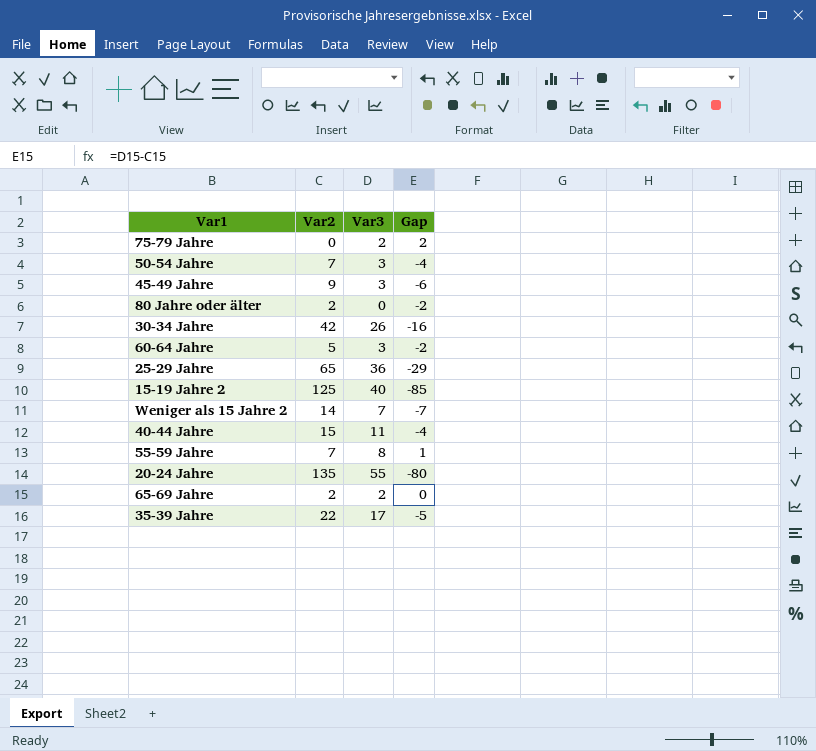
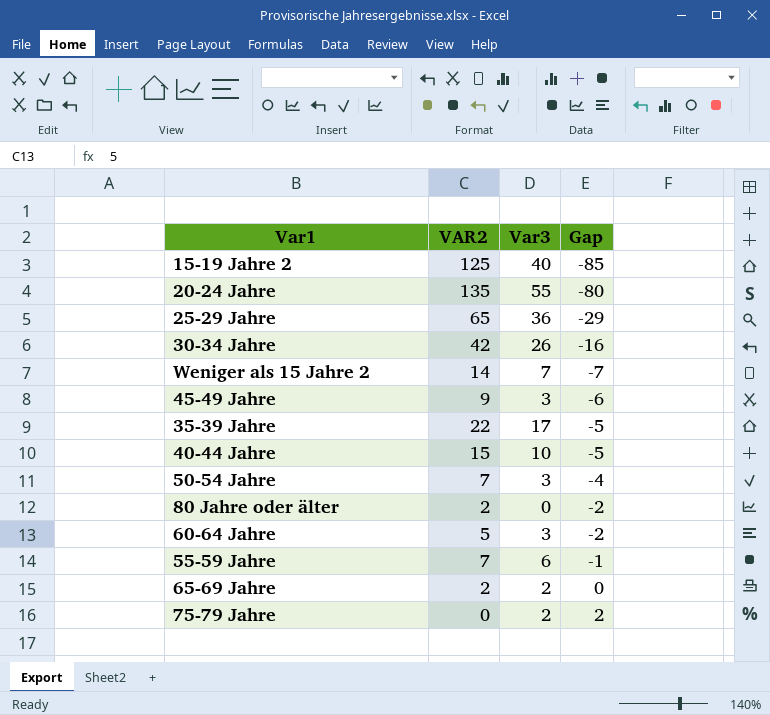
row order: none -> Gap ascending
column name: Var2 -> VAR2
40-44 Jahre | Var3: 11 -> 10
40-44 Jahre | Gap: -4 -> -5
55-59 Jahre | Var3: 8 -> 6
55-59 Jahre | Gap: 1 -> -1

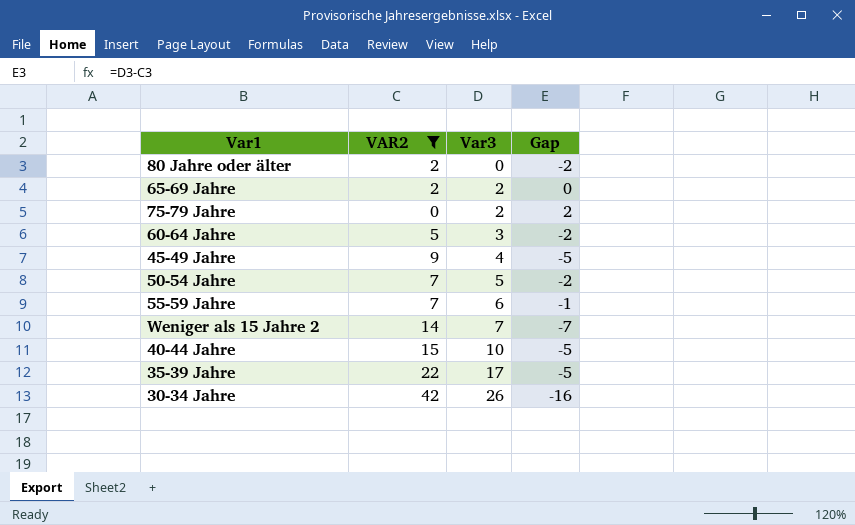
filter: none -> VAR2 <= 42
row order: Gap ascending -> Var3 ascending
45-49 Jahre | Var3: 3 -> 4
45-49 Jahre | Gap: -6 -> -5
50-54 Jahre | Var3: 3 -> 5
50-54 Jahre | Gap: -4 -> -2

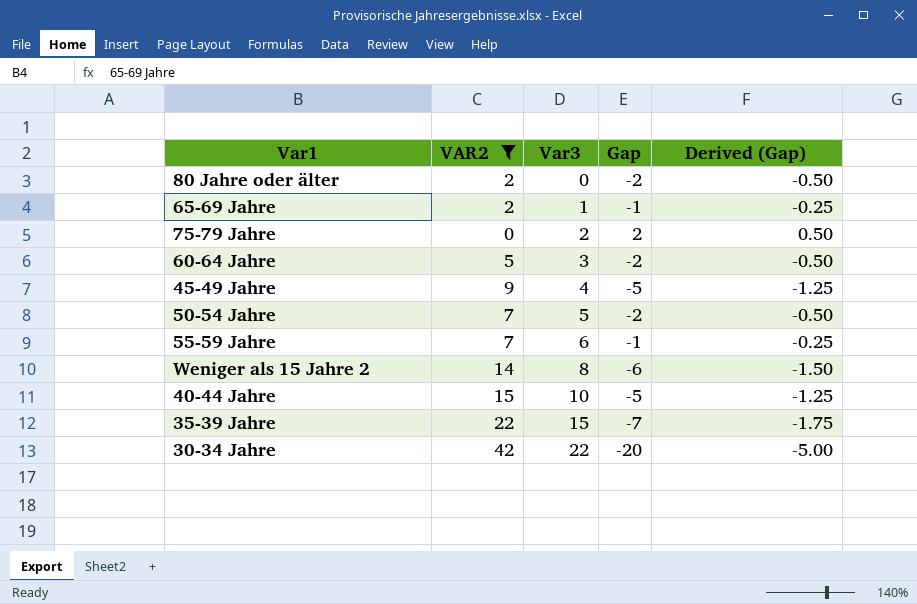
column Derived (Gap) | formula: none -> [Gap] * 0.25
65-69 Jahre | Var3: 2 -> 1
65-69 Jahre | Gap: 0 -> -1
Weniger als 15 Jahre 2 | Var3: 7 -> 8
Weniger als 15 Jahre 2 | Gap: -7 -> -6
35-39 Jahre | Var3: 17 -> 15
35-39 Jahre | Gap: -5 -> -7
30-34 Jahre | Var3: 26 -> 22
30-34 Jahre | Gap: -16 -> -20

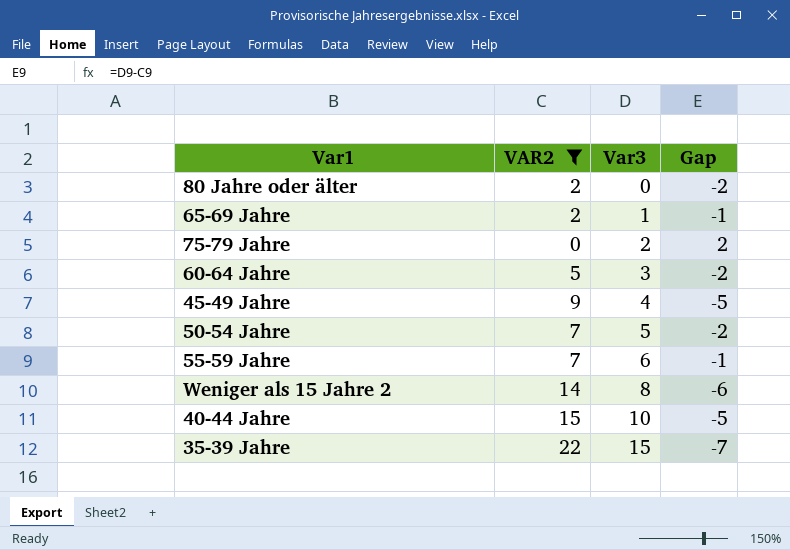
column Derived (Gap) | formula: [Gap] * 0.25 -> none
row 30-34 Jahre: 42 | 22 | -20 | -5.00 -> none

